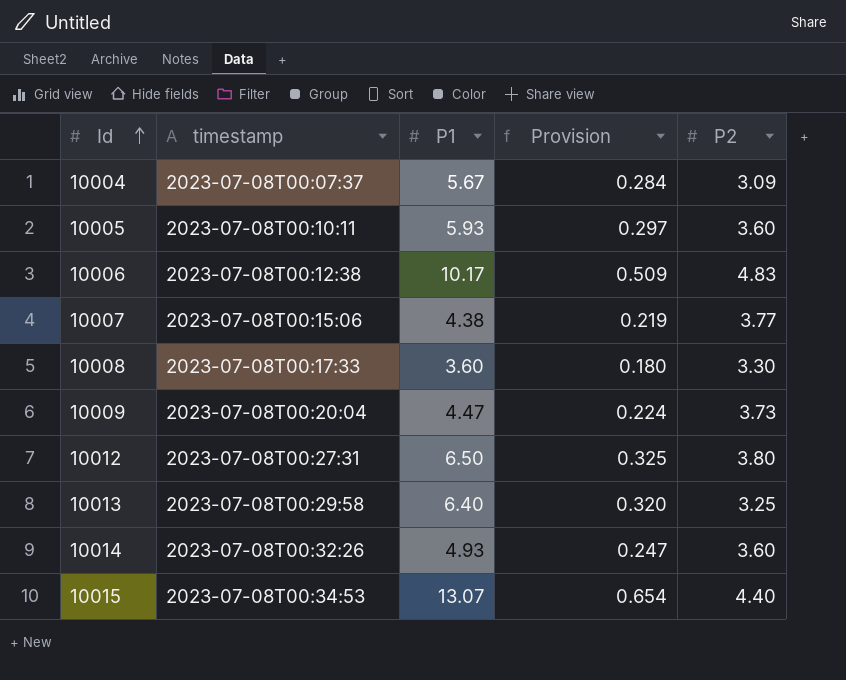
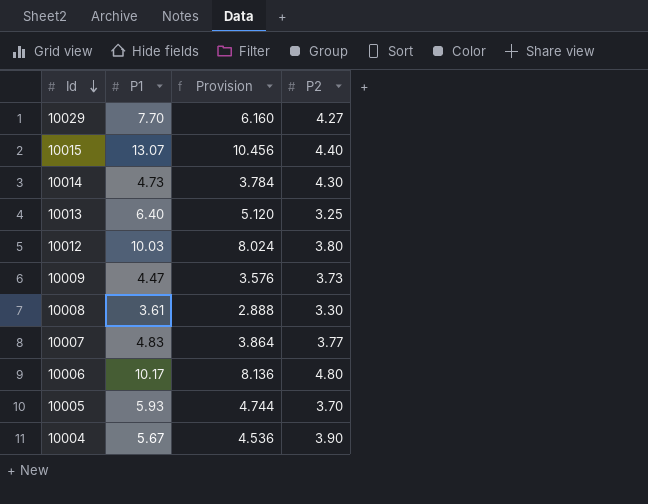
row order: Id ascending -> Id descending
column timestamp | position: 2 -> none
column Provision | formula: [P1] * 0.05 -> [P1] * 0.8
row 10029: none -> 7.70 | 6.160 | 4.27
10014 | P1: 4.93 -> 4.73
10014 | P2: 3.60 -> 4.30
10012 | P1: 6.50 -> 10.03
10008 | P1: 3.60 -> 3.61
10007 | P1: 4.38 -> 4.83
10006 | P2: 4.83 -> 4.80
10005 | P2: 3.60 -> 3.70
10004 | P2: 3.09 -> 3.90

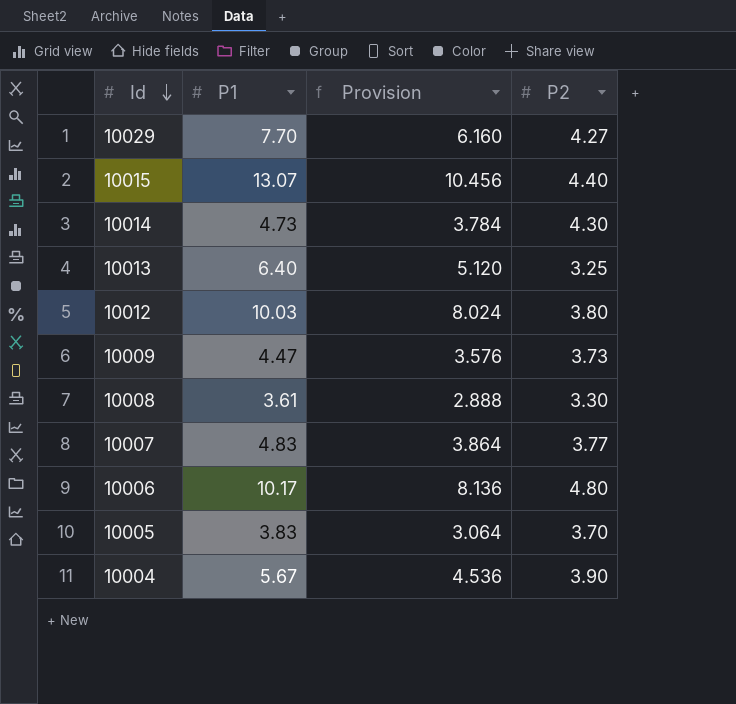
10005 | P1: 5.93 -> 3.83
10005 | Provision: 4.744 -> 3.064

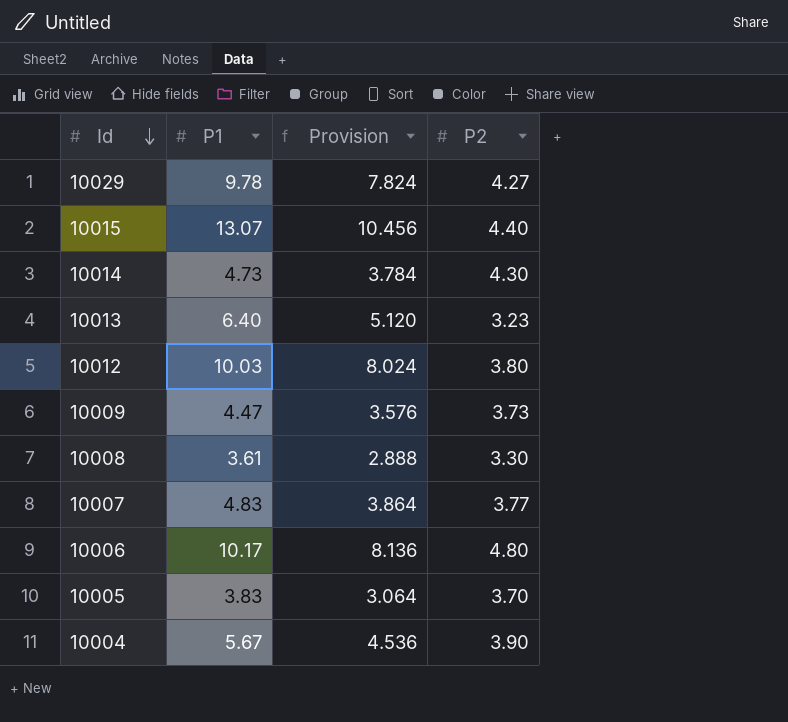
10029 | P1: 7.70 -> 9.78
10029 | Provision: 6.160 -> 7.824
10013 | P2: 3.25 -> 3.23

